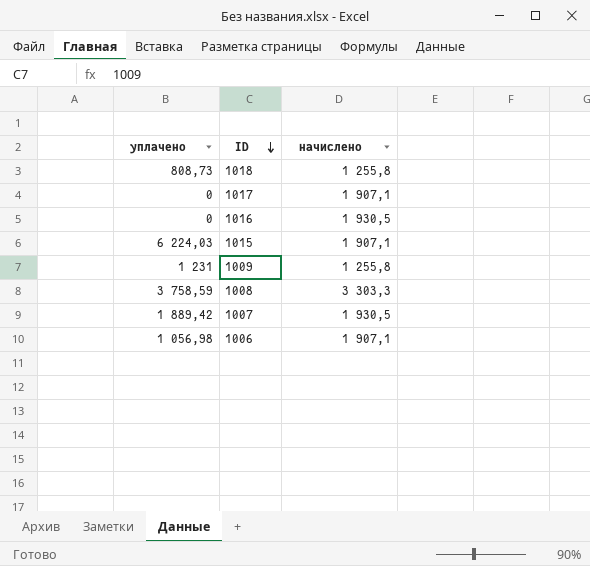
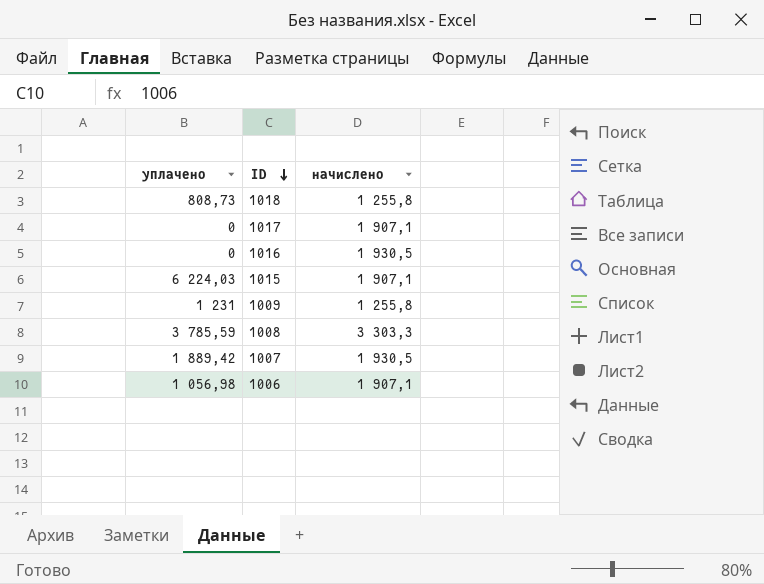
1008 | уплачено: 3 758,59 -> 3 785,59

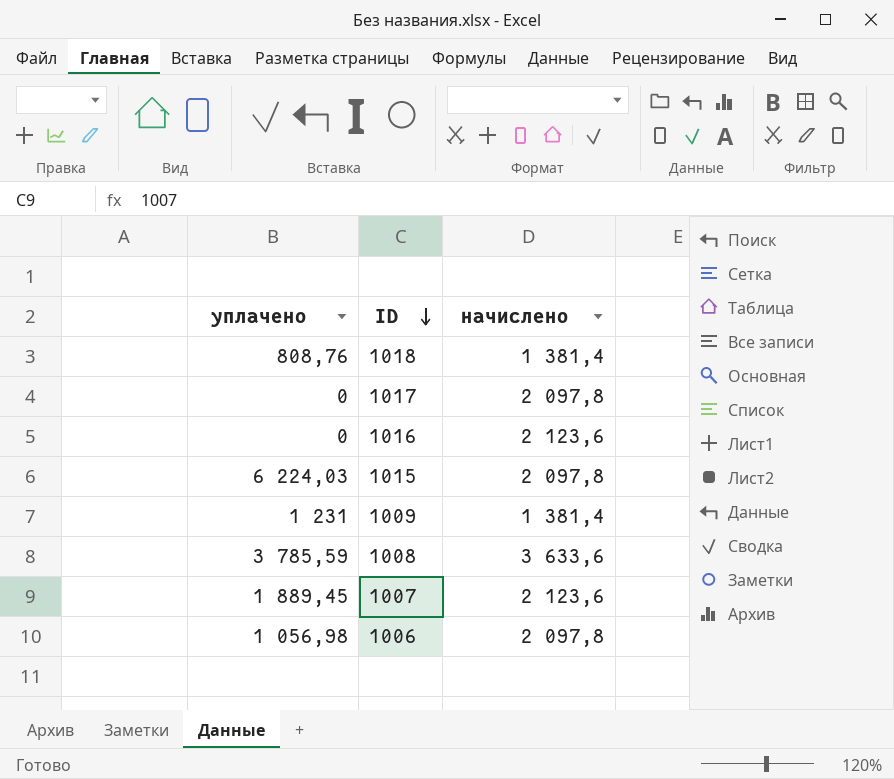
1018 | уплачено: 808,73 -> 808,76
1018 | начислено: 1 255,8 -> 1 381,4
1017 | начислено: 1 907,1 -> 2 097,8
1016 | начислено: 1 930,5 -> 2 123,6
1015 | начислено: 1 907,1 -> 2 097,8
1009 | начислено: 1 255,8 -> 1 381,4
1008 | начислено: 3 303,3 -> 3 633,6
1007 | уплачено: 1 889,42 -> 1 889,45
1007 | начислено: 1 930,5 -> 2 123,6
1006 | начислено: 1 907,1 -> 2 097,8

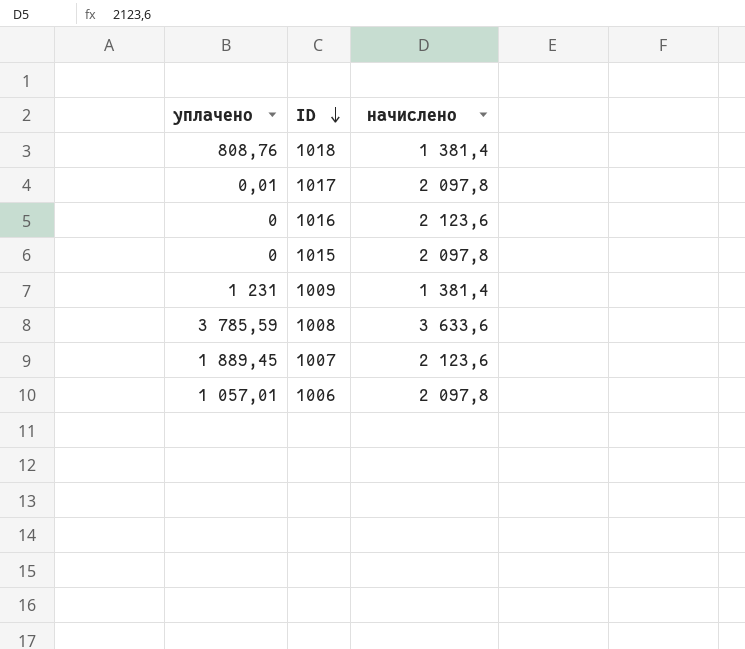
1017 | уплачено: 0 -> 0,01
1015 | уплачено: 6 224,03 -> 0
1006 | уплачено: 1 056,98 -> 1 057,01

